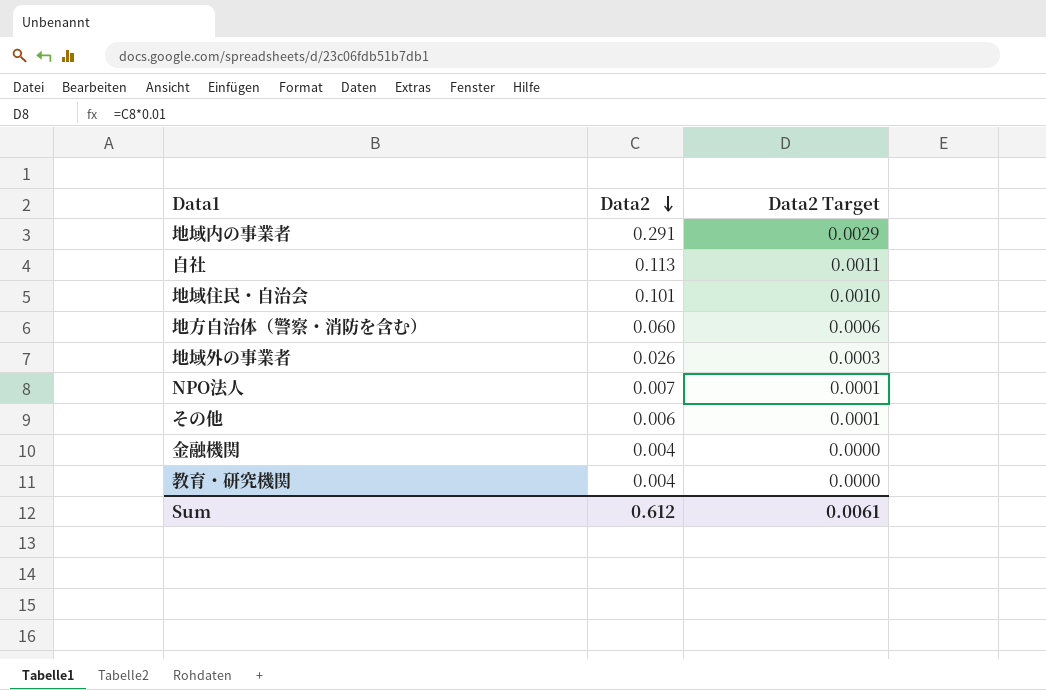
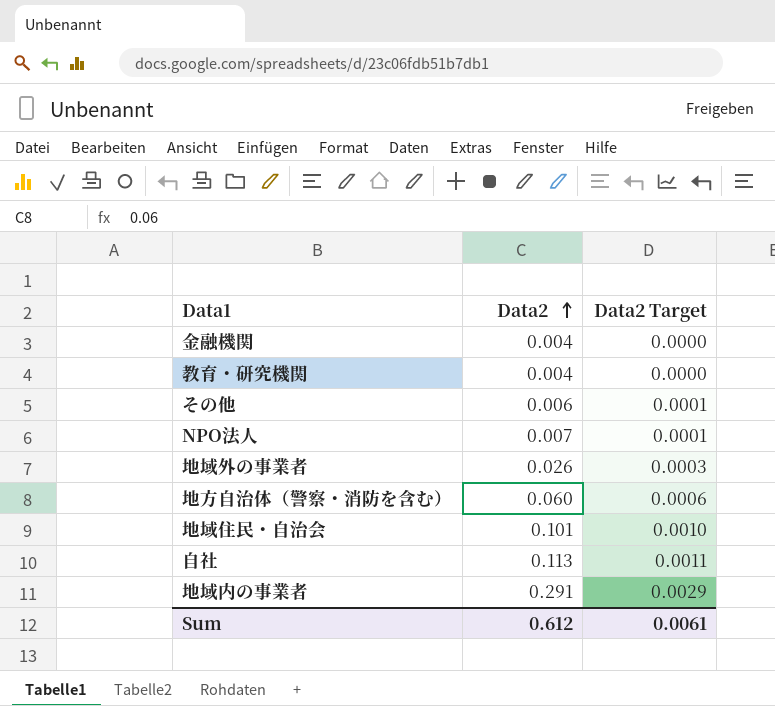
row order: Data2 descending -> Data2 ascending

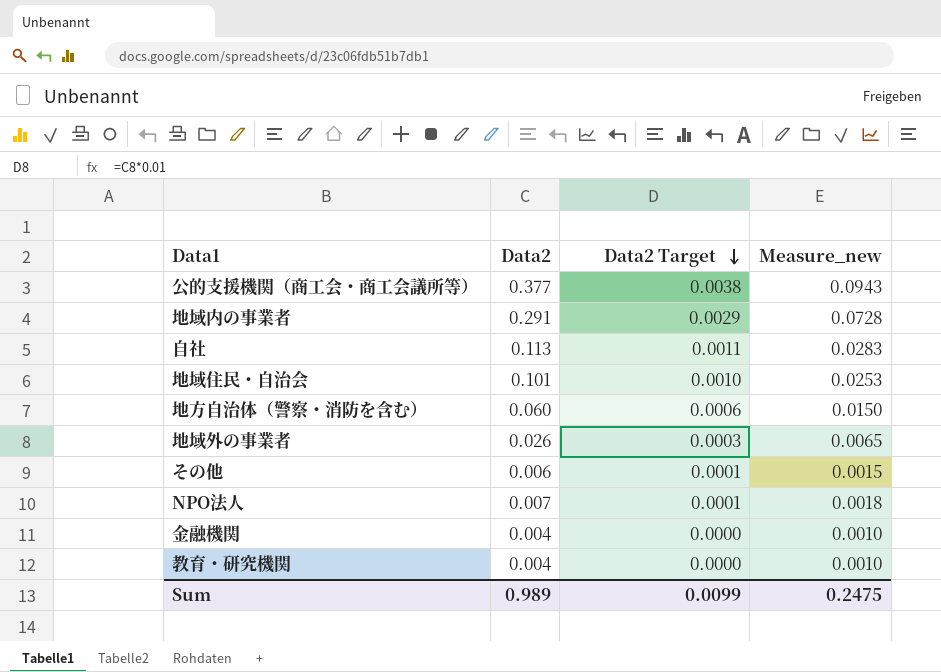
row order: Data2 ascending -> Data2 Target descending
column Measure_new | formula: none -> [Data2] * 0.25
row 公的支援機関（商工会・商工会議所等）: none -> 0.377 | 0.0038 | 0.0943
Sum | Data2: 0.612 -> 0.989
Sum | Data2 Target: 0.0061 -> 0.0099

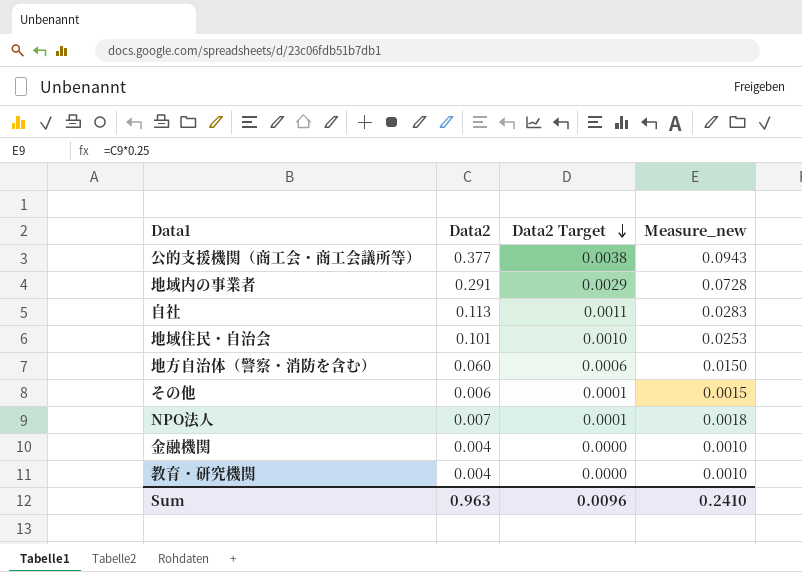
row 地域外の事業者: 0.026 | 0.0003 | 0.0065 -> none
Sum | Data2: 0.989 -> 0.963
Sum | Data2 Target: 0.0099 -> 0.0096
Sum | Measure_new: 0.2475 -> 0.2410

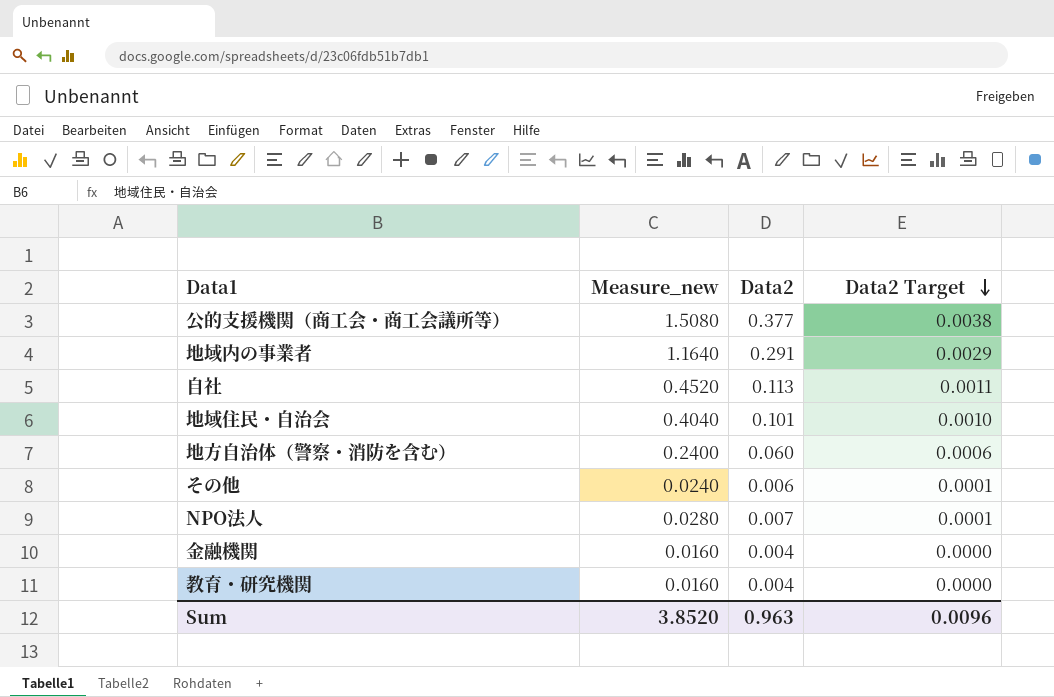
column Measure_new | formula: [Data2] * 0.25 -> [Data2] * 4
column Measure_new | position: 4 -> 2
Sum | Measure_new: 0.2410 -> 3.8520

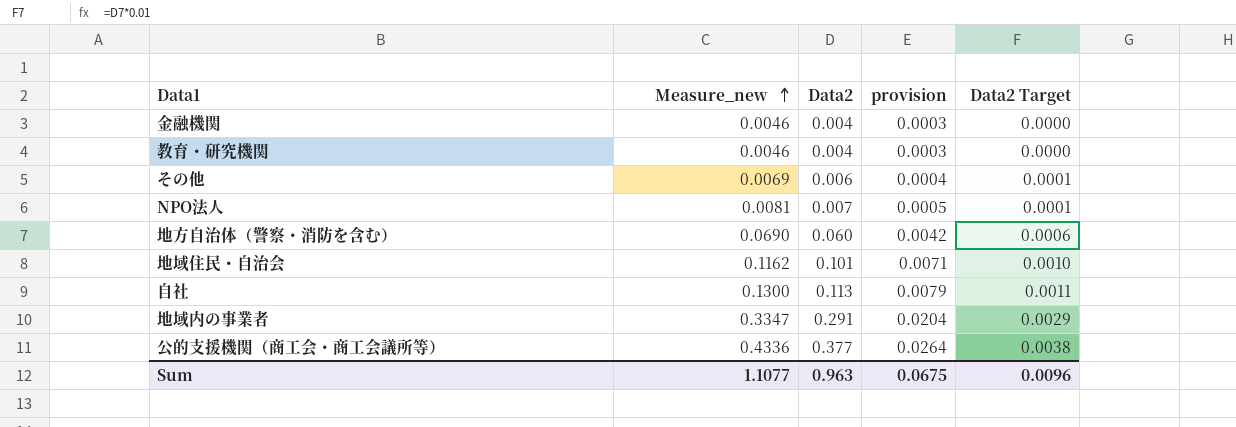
row order: Data2 Target descending -> Measure_new ascending
column Measure_new | formula: [Data2] * 4 -> [Data2] * 1.15
column provision | formula: none -> [Data2] * 0.07
Sum | Measure_new: 3.8520 -> 1.1077

